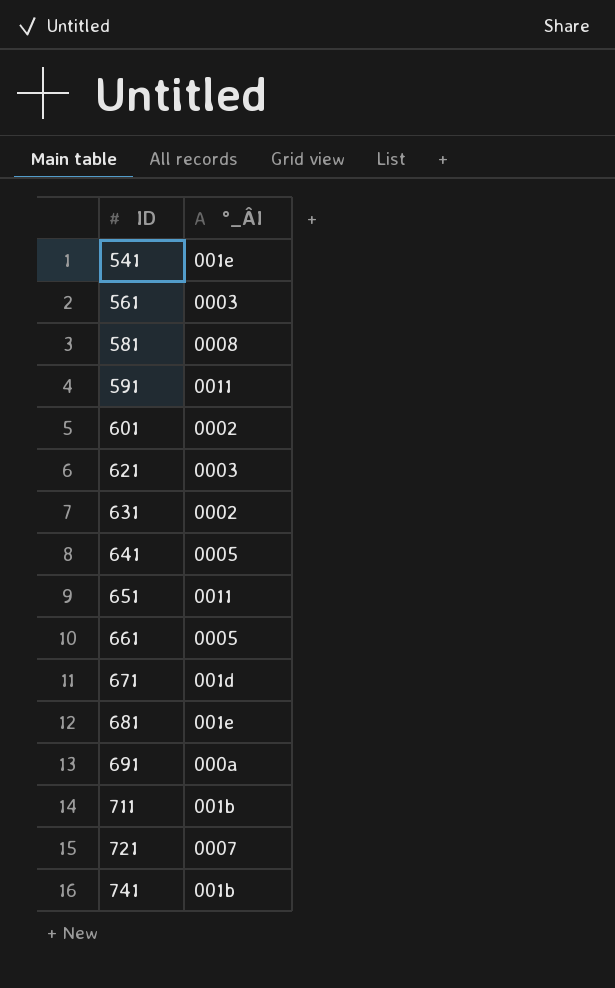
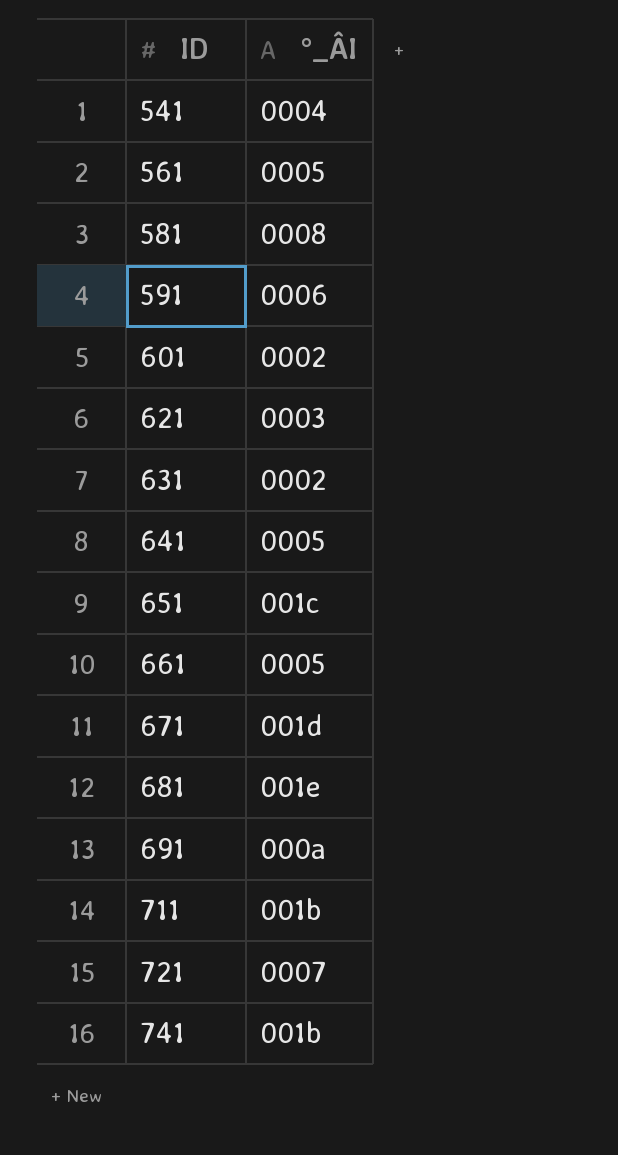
541 | °_ÂI: 001e -> 0004
561 | °_ÂI: 0003 -> 0005
591 | °_ÂI: 0011 -> 0006
651 | °_ÂI: 0011 -> 001c

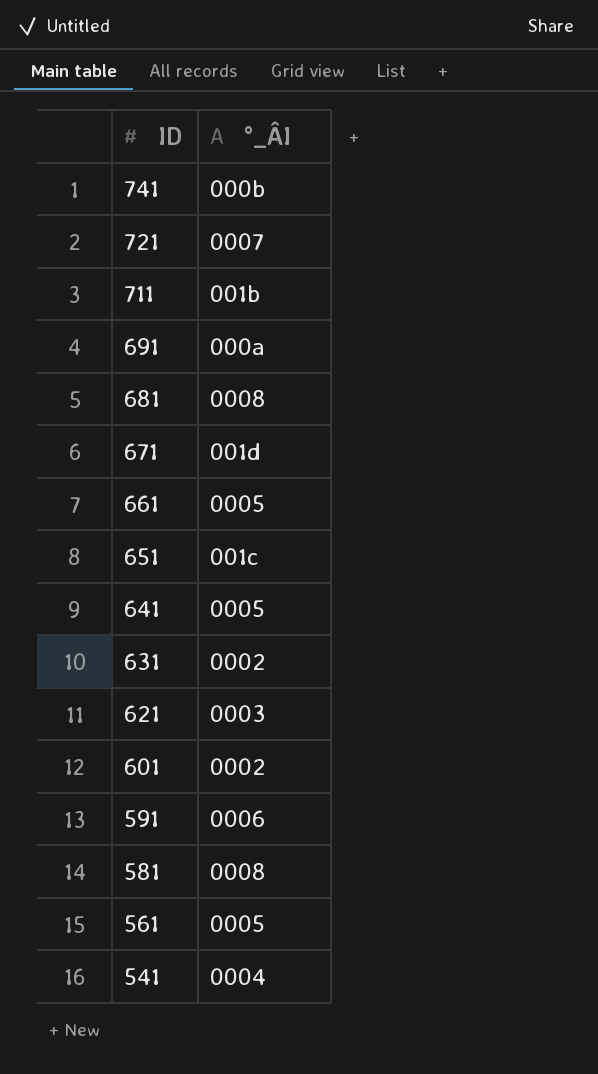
row order: ID ascending -> ID descending
741 | °_ÂI: 001b -> 000b
681 | °_ÂI: 001e -> 0008

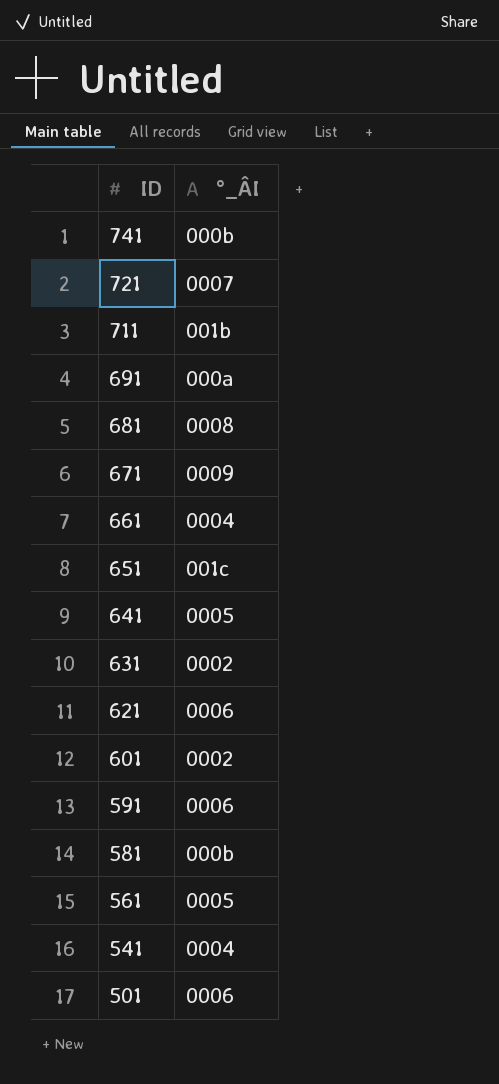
671 | °_ÂI: 001d -> 0009
661 | °_ÂI: 0005 -> 0004
621 | °_ÂI: 0003 -> 0006
581 | °_ÂI: 0008 -> 000b
row 501: none -> 0006

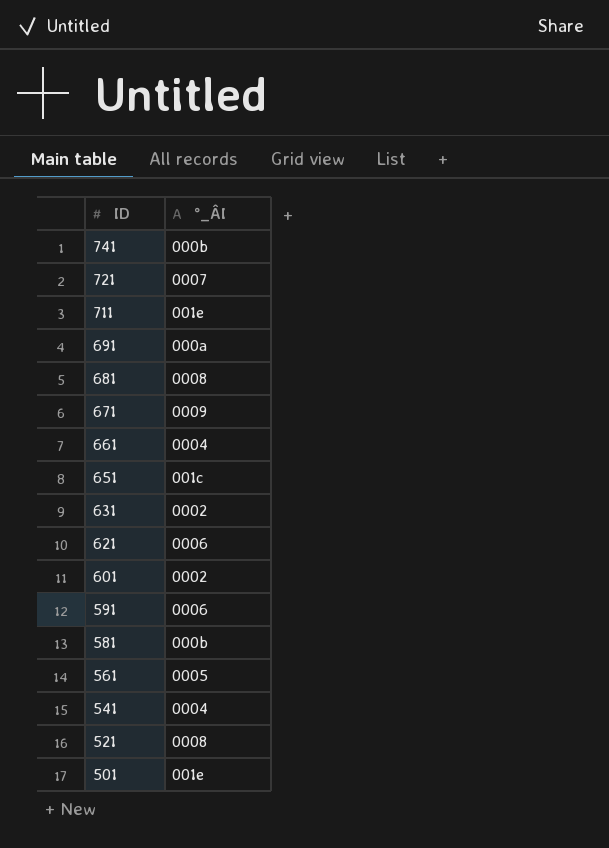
row 641: 0005 -> none
711 | °_ÂI: 001b -> 001e
row 521: none -> 0008
501 | °_ÂI: 0006 -> 001e

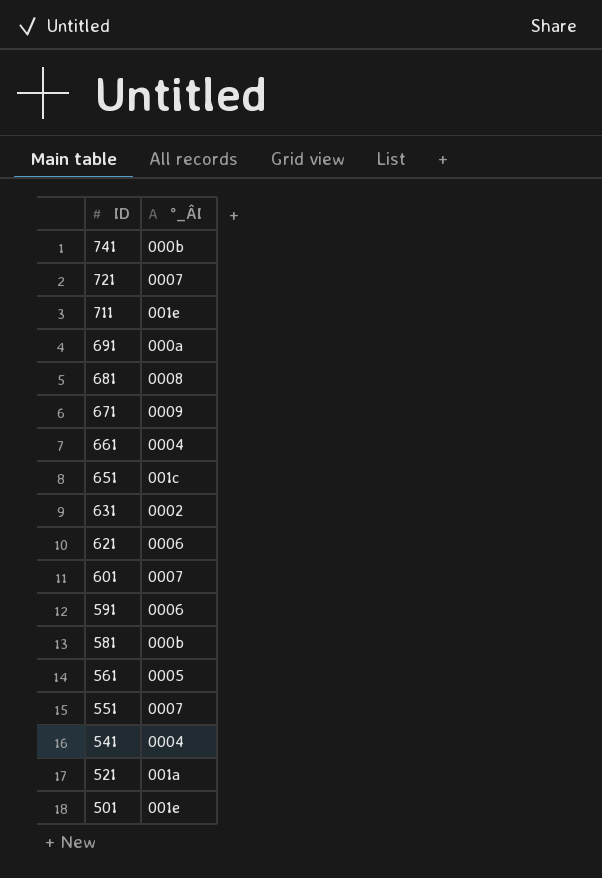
601 | °_ÂI: 0002 -> 0007
row 551: none -> 0007
521 | °_ÂI: 0008 -> 001a

